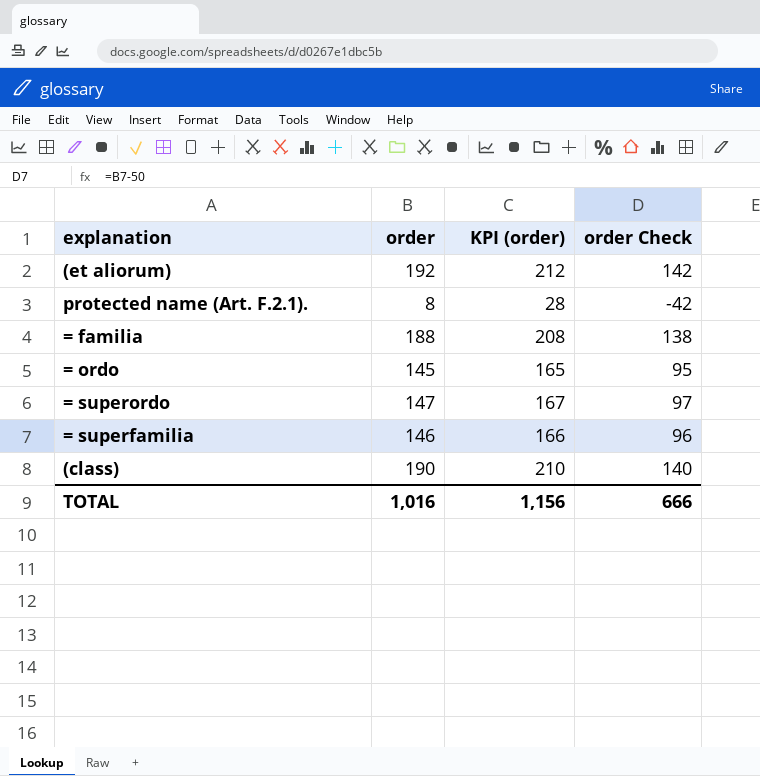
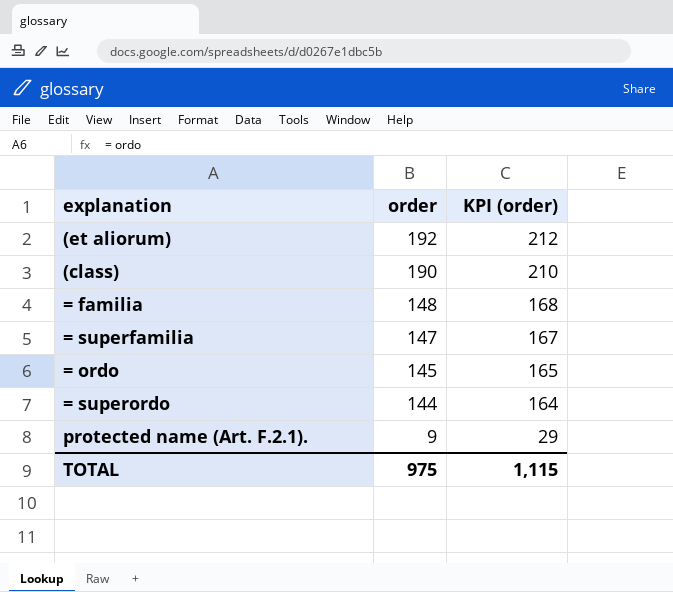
row order: none -> order descending
column order Check | formula: [order] - 50 -> none
= familia | order: 188 -> 148
= familia | KPI (order): 208 -> 168
= superfamilia | order: 146 -> 147
= superfamilia | KPI (order): 166 -> 167
= superordo | order: 147 -> 144
= superordo | KPI (order): 167 -> 164
protected name (Art. F.2.1). | order: 8 -> 9
protected name (Art. F.2.1). | KPI (order): 28 -> 29
TOTAL | order: 1,016 -> 975
TOTAL | KPI (order): 1,156 -> 1,115

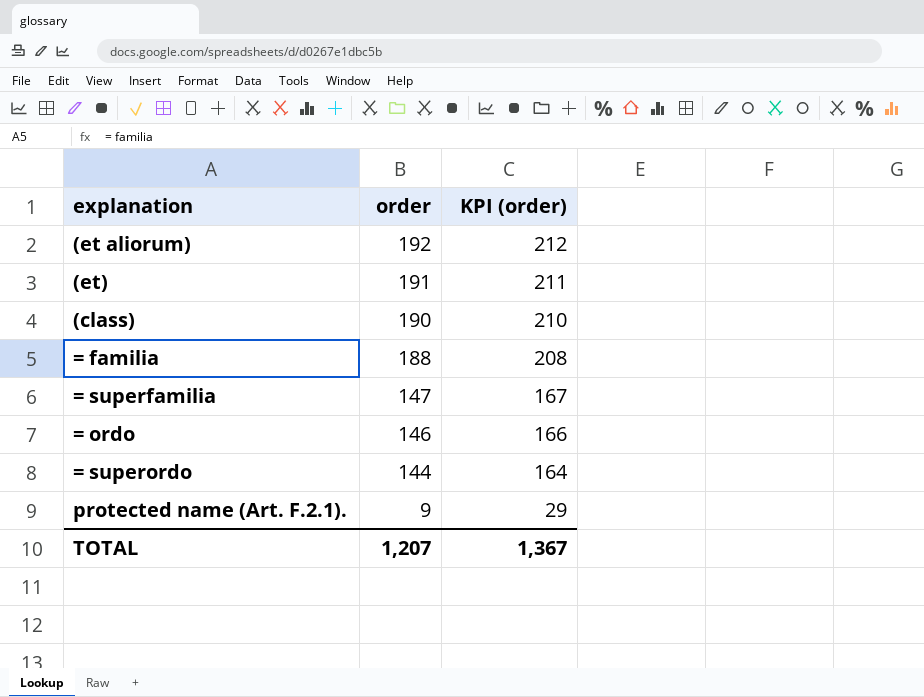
row (et): none -> 191 | 211
= familia | order: 148 -> 188
= familia | KPI (order): 168 -> 208
= ordo | order: 145 -> 146
= ordo | KPI (order): 165 -> 166
TOTAL | order: 975 -> 1,207
TOTAL | KPI (order): 1,115 -> 1,367

